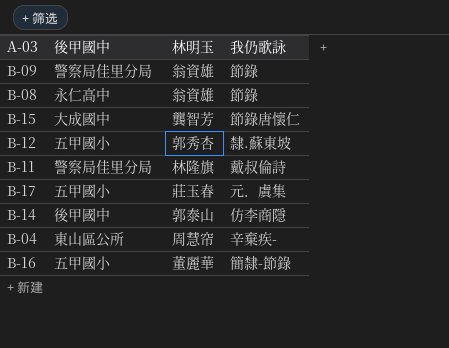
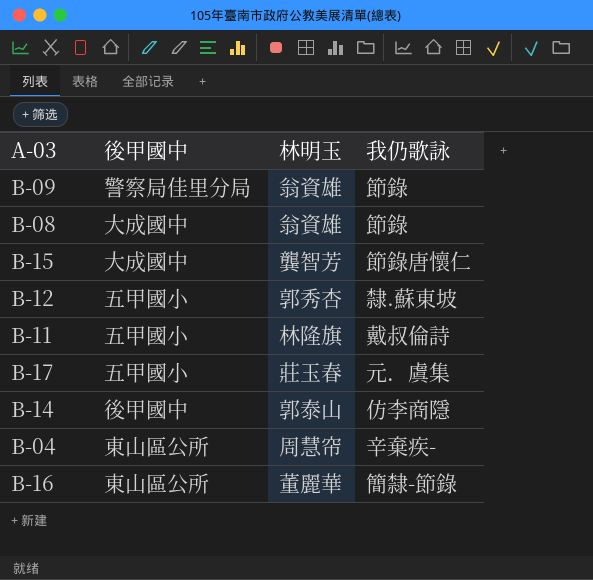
B-08 | 後甲國中: 永仁高中 -> 大成國中
B-11 | 後甲國中: 警察局佳里分局 -> 五甲國小
B-16 | 後甲國中: 五甲國小 -> 東山區公所

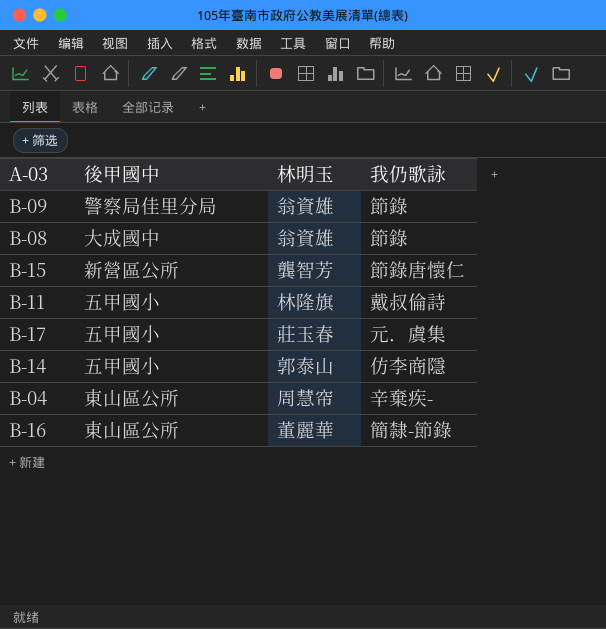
row B-12: 五甲國小 | 郭秀杏 | 隸.蘇東坡 -> none
B-15 | 後甲國中: 大成國中 -> 新營區公所
B-14 | 後甲國中: 後甲國中 -> 五甲國小

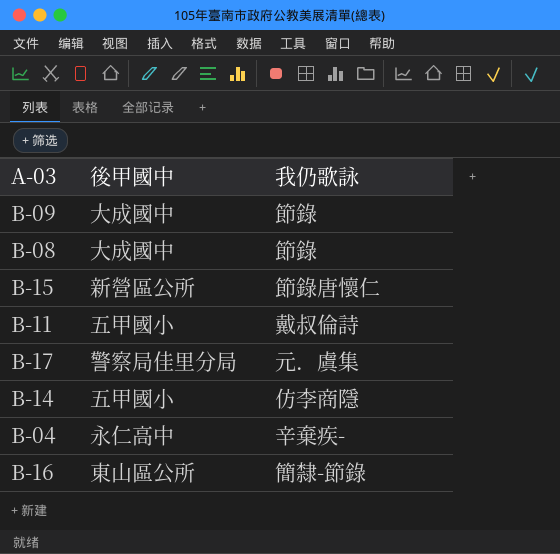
column 林明玉 | position: 3 -> none
B-09 | 後甲國中: 警察局佳里分局 -> 大成國中
B-17 | 後甲國中: 五甲國小 -> 警察局佳里分局
B-04 | 後甲國中: 東山區公所 -> 永仁高中

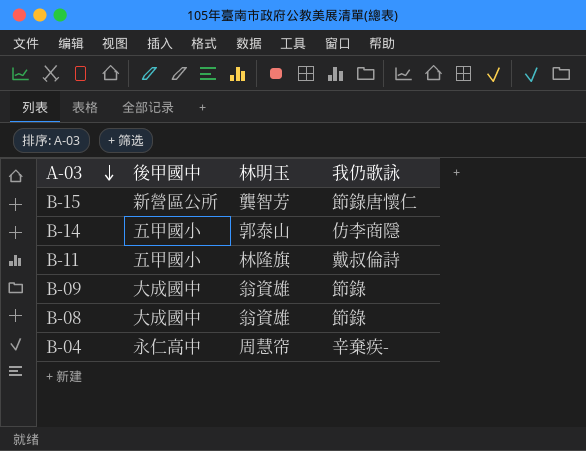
row order: none -> A-03 descending
column 林明玉 | position: none -> 3
row B-17: 警察局佳里分局 | 元．虞集 -> none
row B-16: 東山區公所 | 簡隸-節錄 -> none

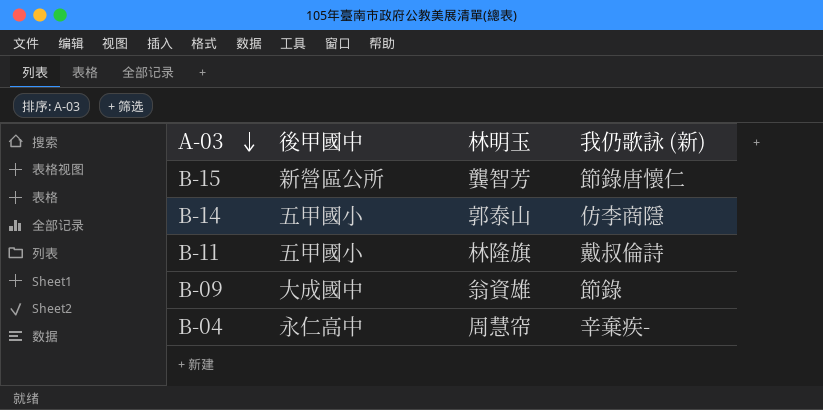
column name: 我仍歌詠 -> 我仍歌詠 (新)
row B-08: 大成國中 | 翁資雄 | 節錄 -> none

